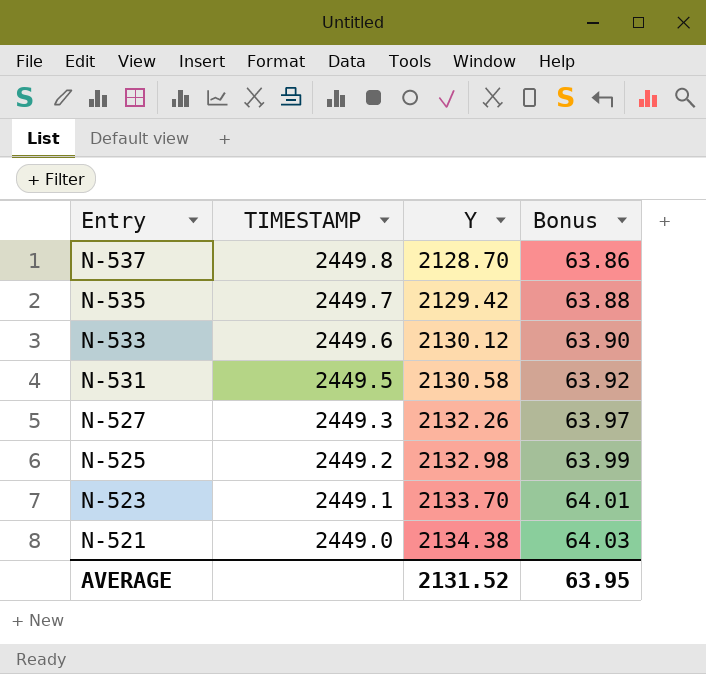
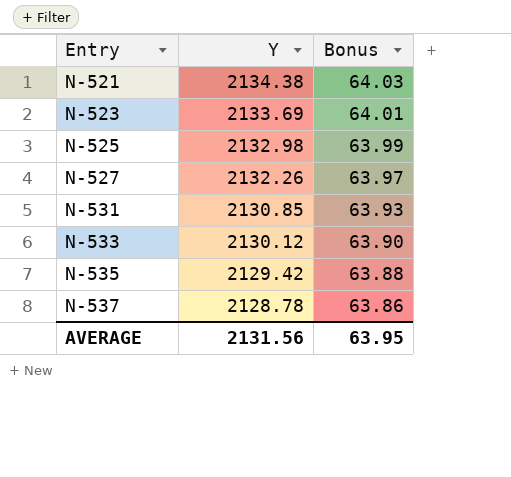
row order: Entry descending -> Entry ascending
column TIMESTAMP | position: 2 -> none
N-523 | Y: 2133.70 -> 2133.69
N-531 | Y: 2130.58 -> 2130.85
N-531 | Bonus: 63.92 -> 63.93
N-537 | Y: 2128.70 -> 2128.78
AVERAGE | Y: 2131.52 -> 2131.56

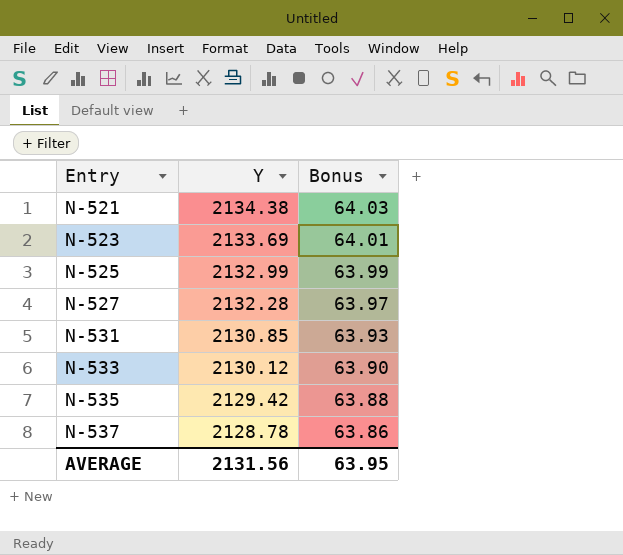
N-525 | Y: 2132.98 -> 2132.99
N-527 | Y: 2132.26 -> 2132.28

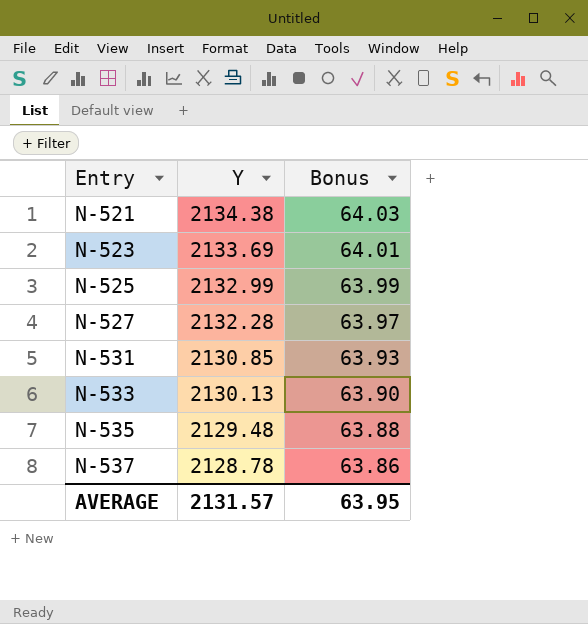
N-533 | Y: 2130.12 -> 2130.13
N-535 | Y: 2129.42 -> 2129.48
AVERAGE | Y: 2131.56 -> 2131.57

